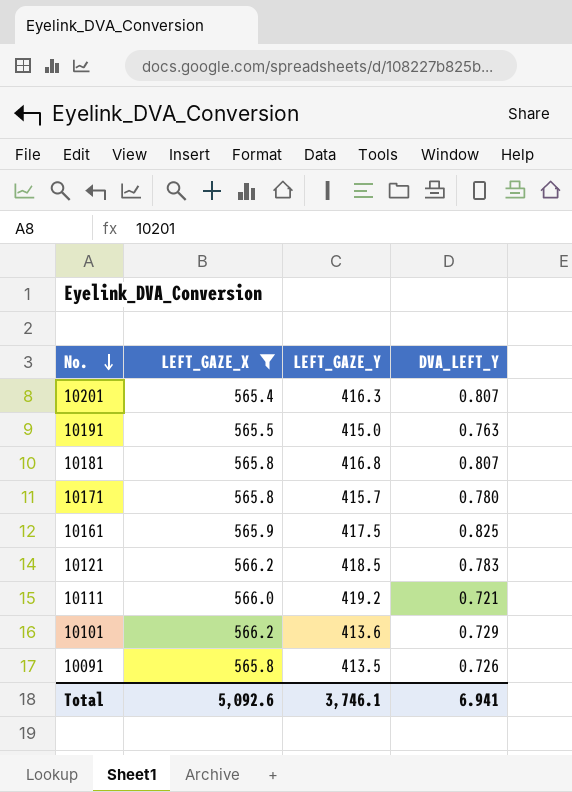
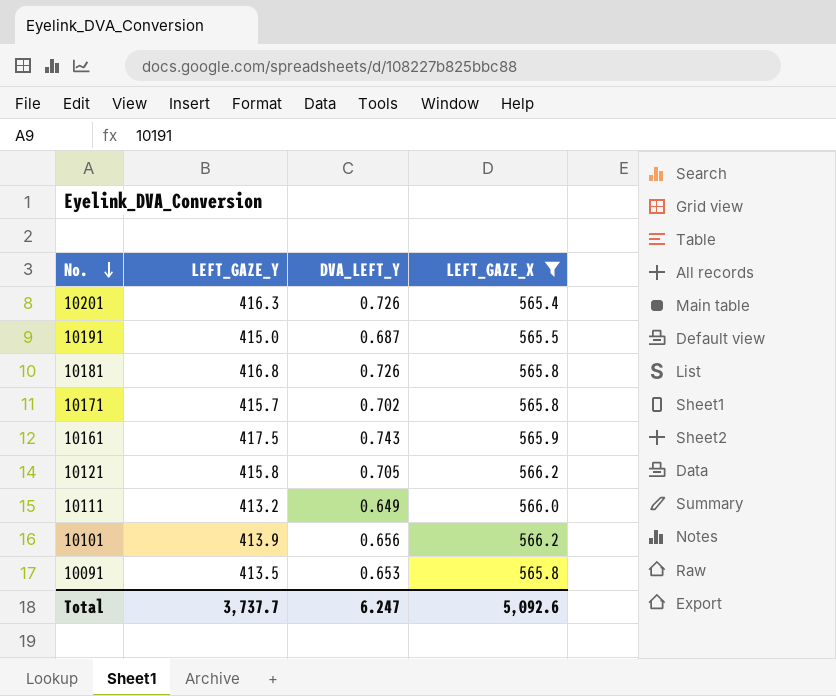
column LEFT_GAZE_X | position: 2 -> 4
10201 | DVA_LEFT_Y: 0.807 -> 0.726
10191 | DVA_LEFT_Y: 0.763 -> 0.687
10181 | DVA_LEFT_Y: 0.807 -> 0.726
10171 | DVA_LEFT_Y: 0.780 -> 0.702
10161 | DVA_LEFT_Y: 0.825 -> 0.743
10121 | LEFT_GAZE_Y: 418.5 -> 415.8
10121 | DVA_LEFT_Y: 0.783 -> 0.705
10111 | LEFT_GAZE_Y: 419.2 -> 413.2
10111 | DVA_LEFT_Y: 0.721 -> 0.649
10101 | LEFT_GAZE_Y: 413.6 -> 413.9
10101 | DVA_LEFT_Y: 0.729 -> 0.656
10091 | DVA_LEFT_Y: 0.726 -> 0.653
Total | LEFT_GAZE_Y: 3,746.1 -> 3,737.7
Total | DVA_LEFT_Y: 6.941 -> 6.247

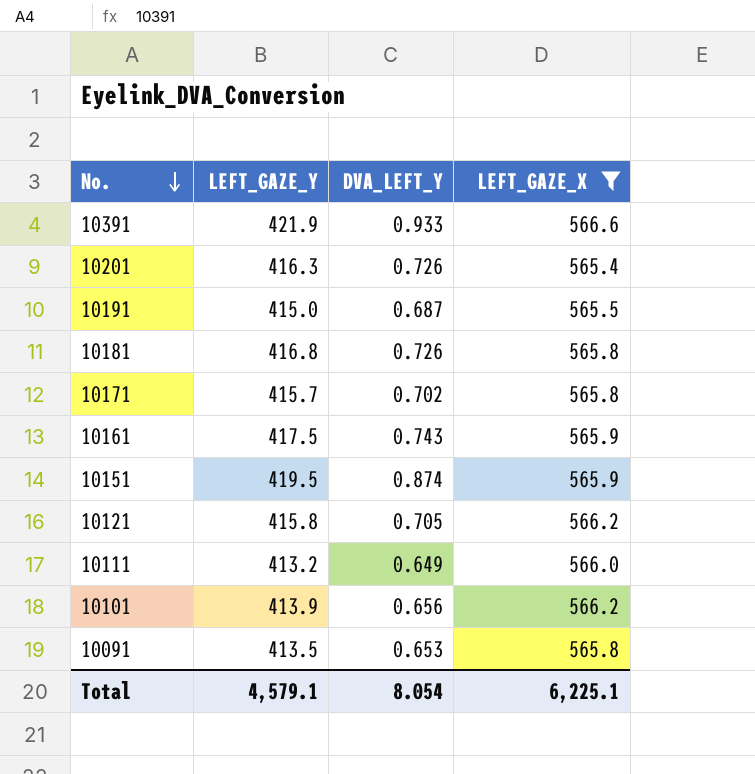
row 10391: none -> 421.9 | 0.933 | 566.6
row 10151: none -> 419.5 | 0.874 | 565.9
Total | LEFT_GAZE_Y: 3,737.7 -> 4,579.1
Total | DVA_LEFT_Y: 6.247 -> 8.054
Total | LEFT_GAZE_X: 5,092.6 -> 6,225.1

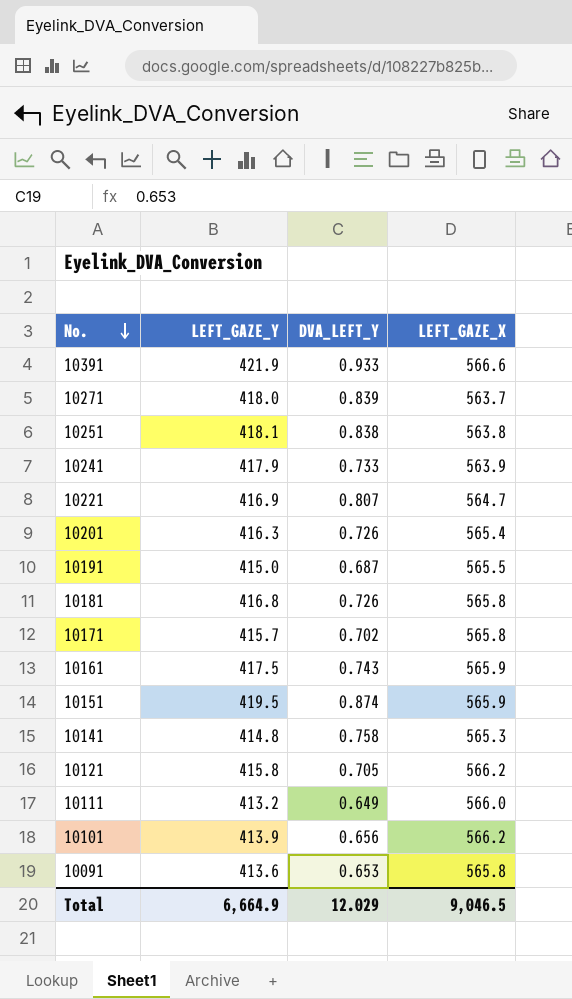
filter: LEFT_GAZE_X >= 565.4 -> none
10091 | LEFT_GAZE_Y: 413.5 -> 413.6
Total | LEFT_GAZE_Y: 4,579.1 -> 6,664.9
Total | DVA_LEFT_Y: 8.054 -> 12.029
Total | LEFT_GAZE_X: 6,225.1 -> 9,046.5

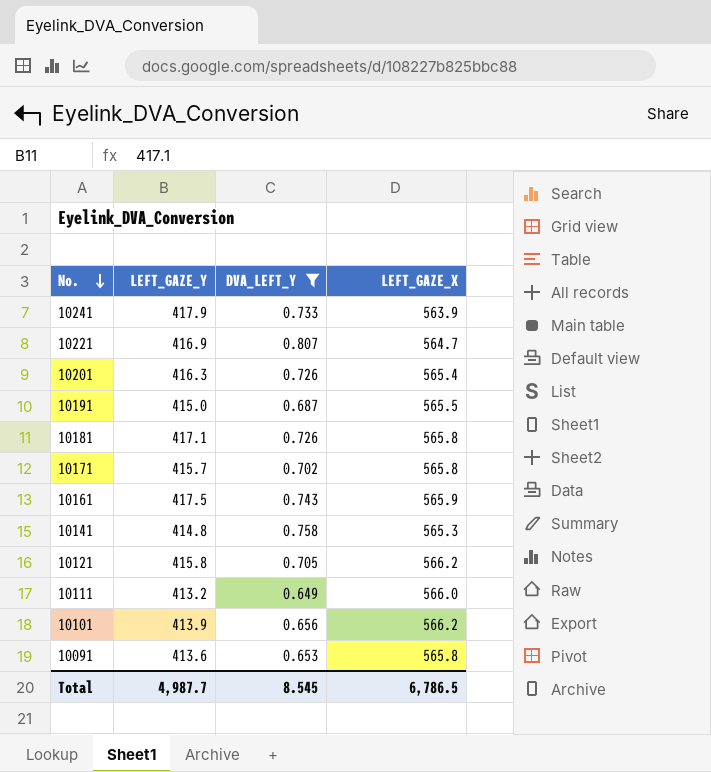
filter: none -> DVA_LEFT_Y <= 0.807
10181 | LEFT_GAZE_Y: 416.8 -> 417.1
Total | LEFT_GAZE_Y: 6,664.9 -> 4,987.7
Total | DVA_LEFT_Y: 12.029 -> 8.545
Total | LEFT_GAZE_X: 9,046.5 -> 6,786.5

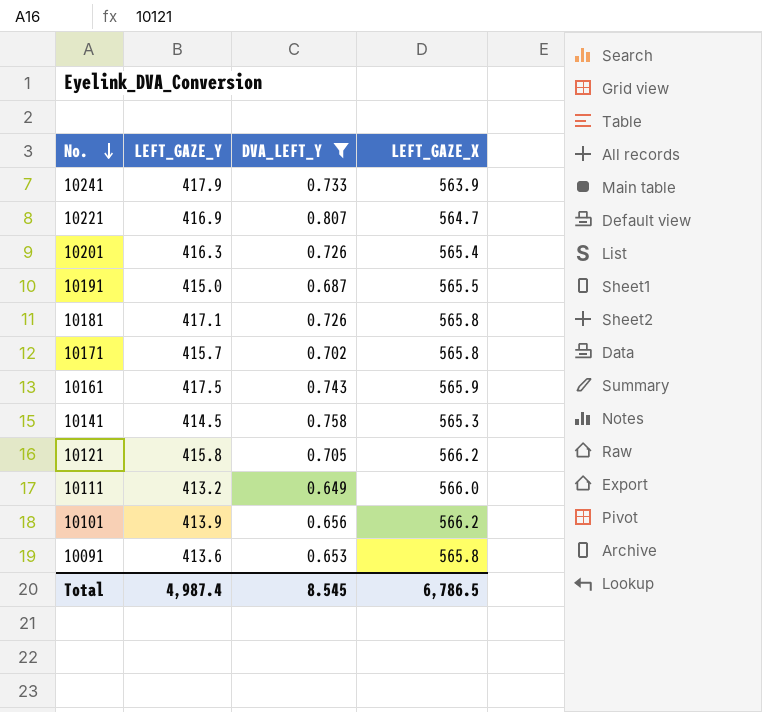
10141 | LEFT_GAZE_Y: 414.8 -> 414.5
Total | LEFT_GAZE_Y: 4,987.7 -> 4,987.4

